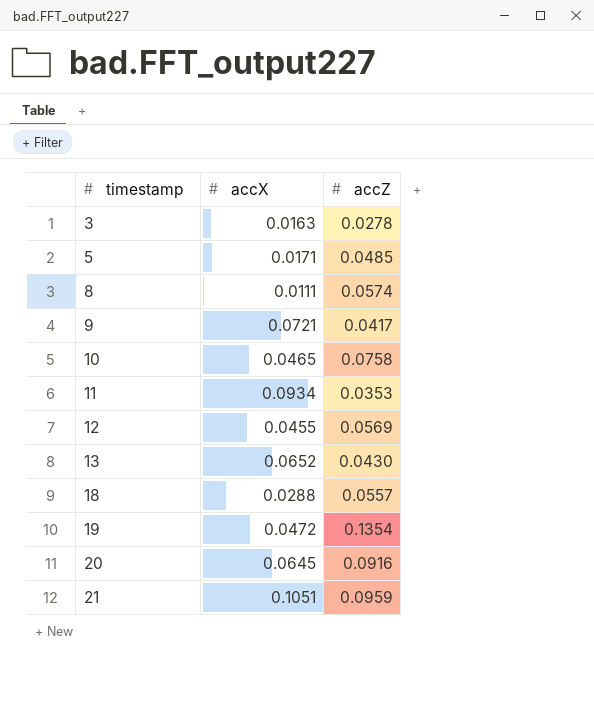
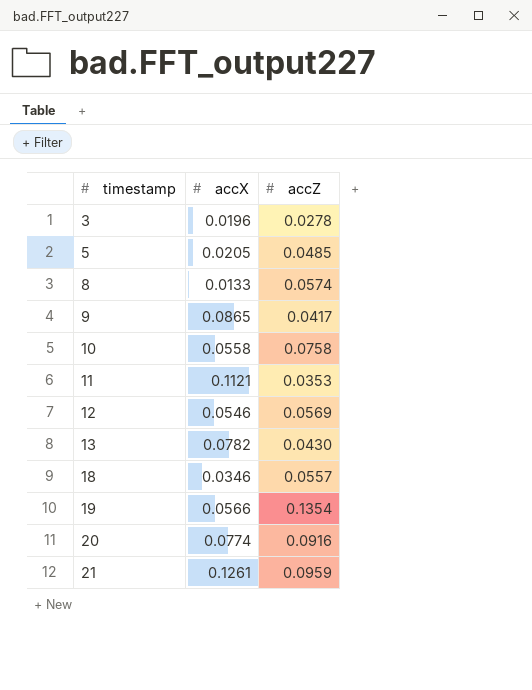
3 | accX: 0.0163 -> 0.0196
5 | accX: 0.0171 -> 0.0205
8 | accX: 0.0111 -> 0.0133
9 | accX: 0.0721 -> 0.0865
10 | accX: 0.0465 -> 0.0558
11 | accX: 0.0934 -> 0.1121
12 | accX: 0.0455 -> 0.0546
13 | accX: 0.0652 -> 0.0782
18 | accX: 0.0288 -> 0.0346
19 | accX: 0.0472 -> 0.0566
20 | accX: 0.0645 -> 0.0774
21 | accX: 0.1051 -> 0.1261

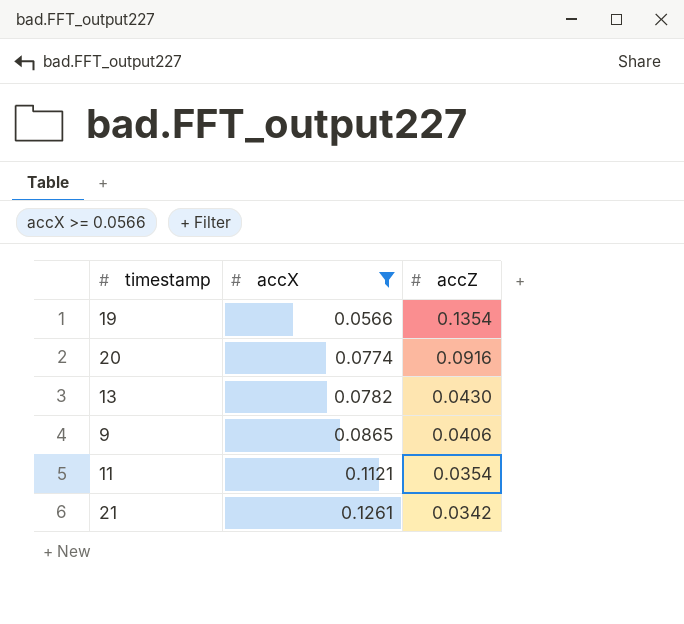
filter: none -> accX >= 0.0566
row order: timestamp ascending -> accX ascending
9 | accZ: 0.0417 -> 0.0406
11 | accZ: 0.0353 -> 0.0354
21 | accZ: 0.0959 -> 0.0342

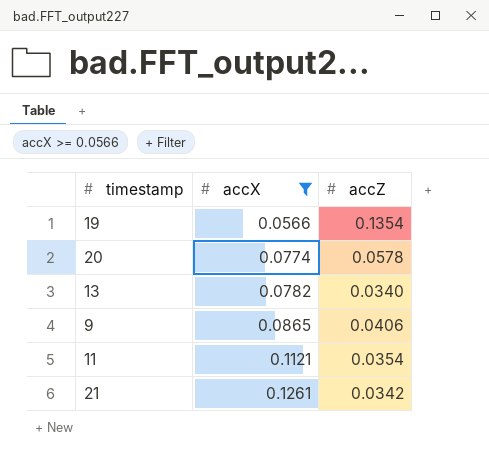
20 | accZ: 0.0916 -> 0.0578
13 | accZ: 0.0430 -> 0.0340

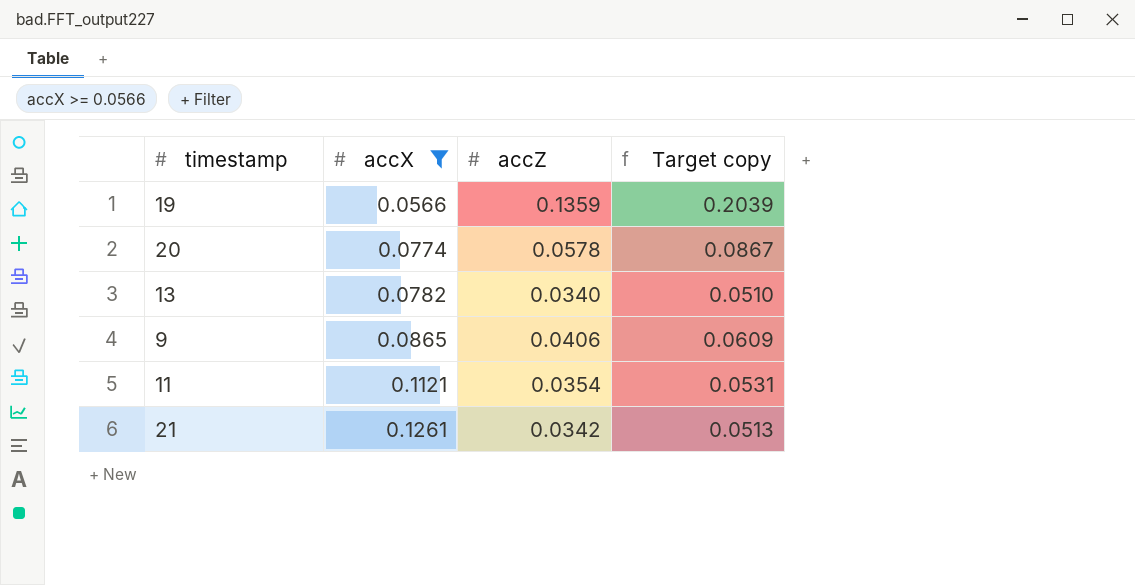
column Target copy | formula: none -> [accZ] * 1.5
19 | accZ: 0.1354 -> 0.1359

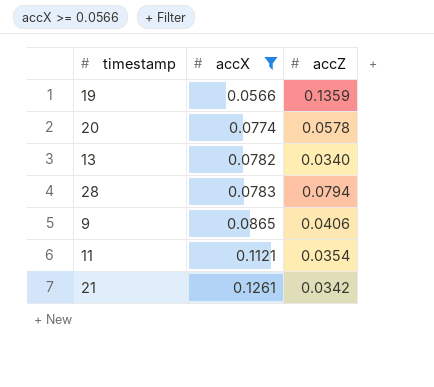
column Target copy | formula: [accZ] * 1.5 -> none
row 28: none -> 0.0783 | 0.0794

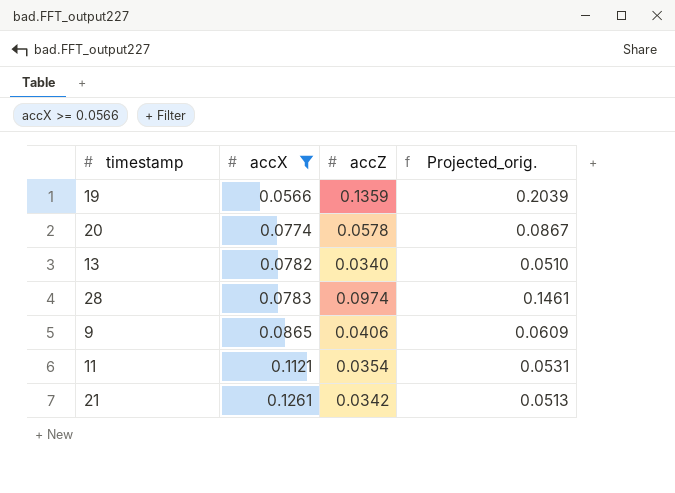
column Projected_orig. | formula: none -> [accZ] * 1.5
28 | accZ: 0.0794 -> 0.0974

